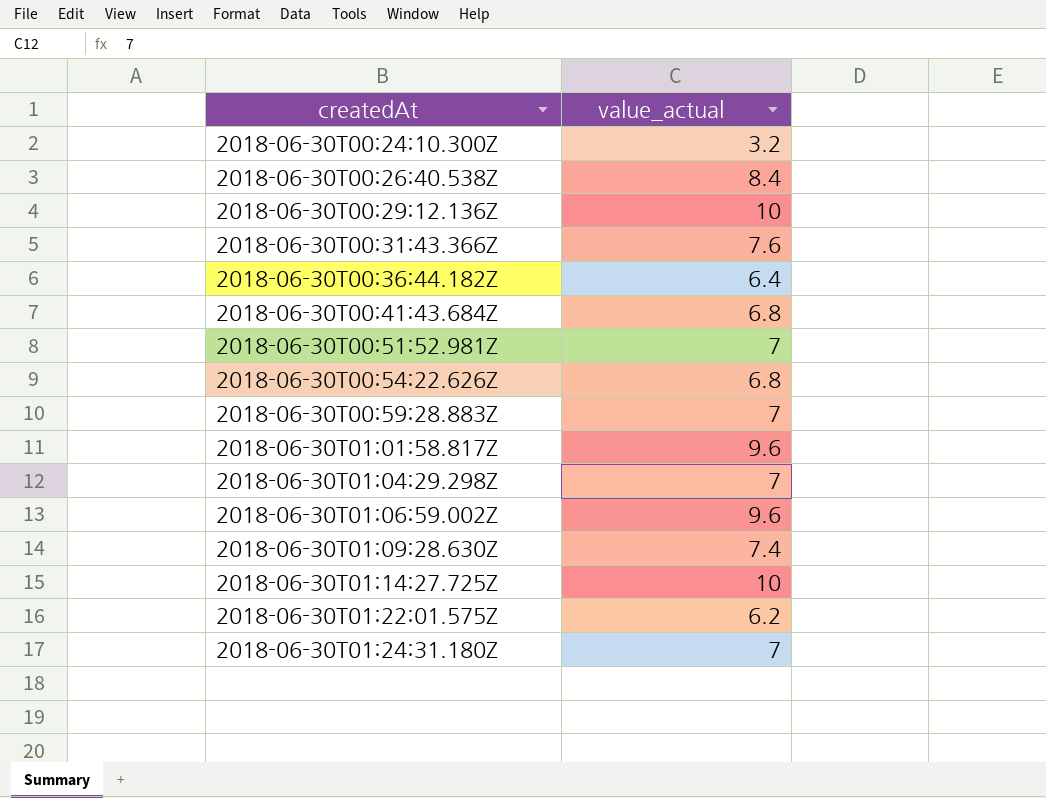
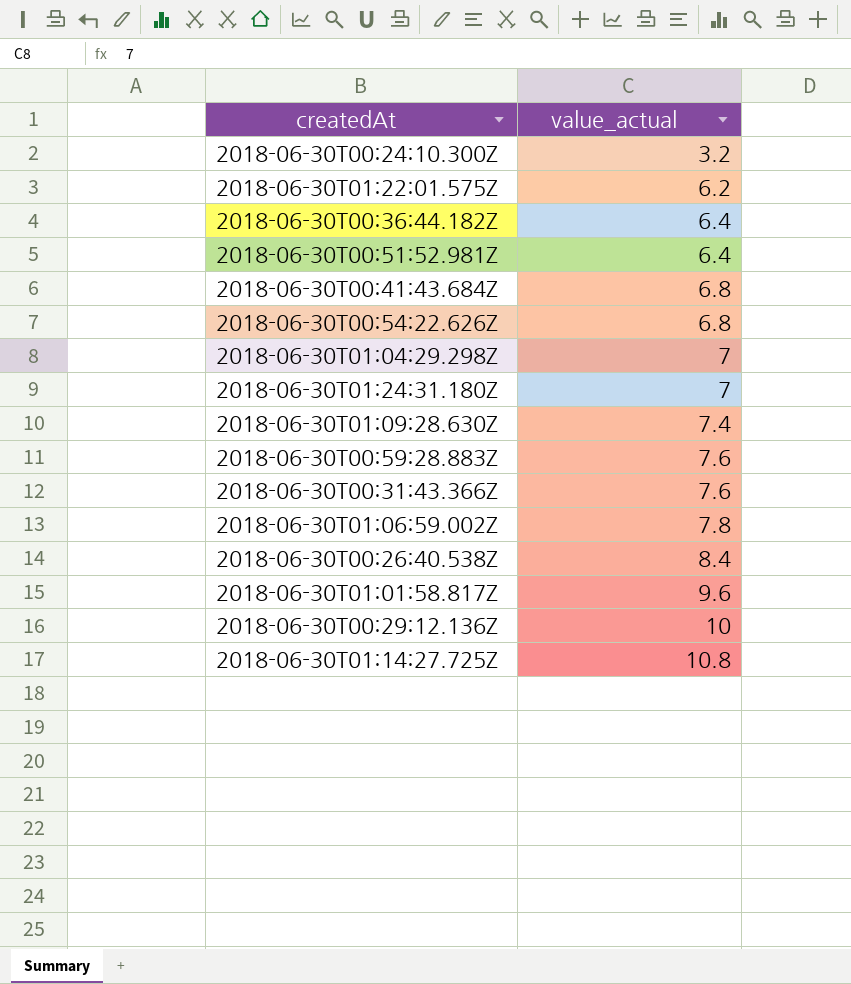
row order: createdAt ascending -> value_actual ascending
2018-06-30T00:51:52.981Z | value_actual: 7 -> 6.4
2018-06-30T00:59:28.883Z | value_actual: 7 -> 7.6
2018-06-30T01:06:59.002Z | value_actual: 9.6 -> 7.8
2018-06-30T01:14:27.725Z | value_actual: 10 -> 10.8

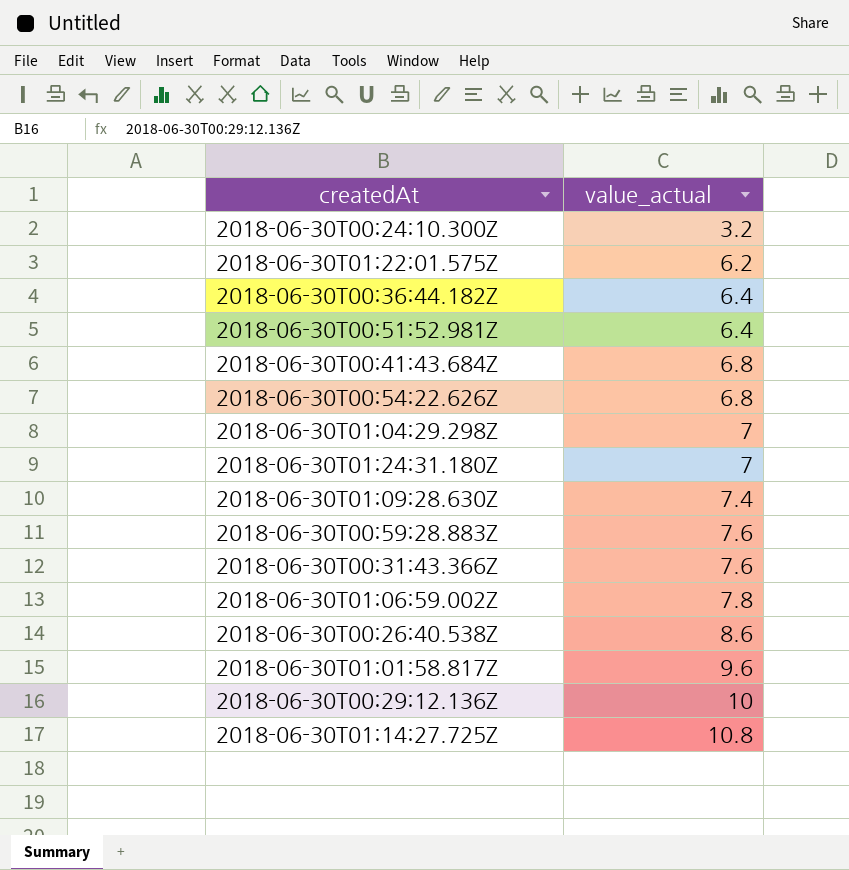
2018-06-30T00:26:40.538Z | value_actual: 8.4 -> 8.6

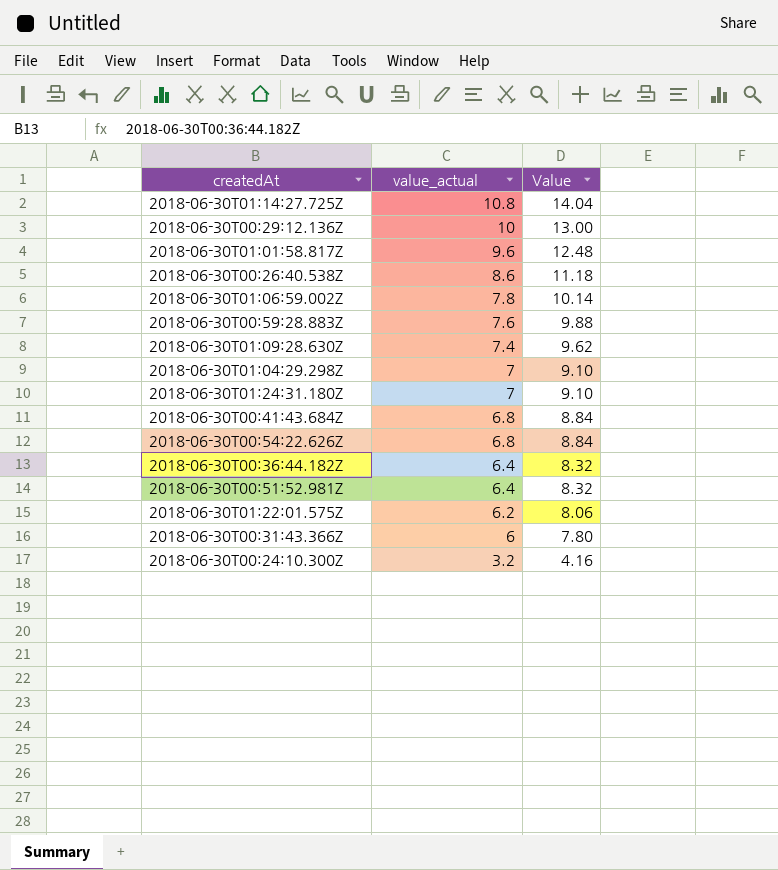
row order: value_actual ascending -> value_actual descending
column Value | formula: none -> [value_actual] * 1.3
2018-06-30T00:31:43.366Z | value_actual: 7.6 -> 6

